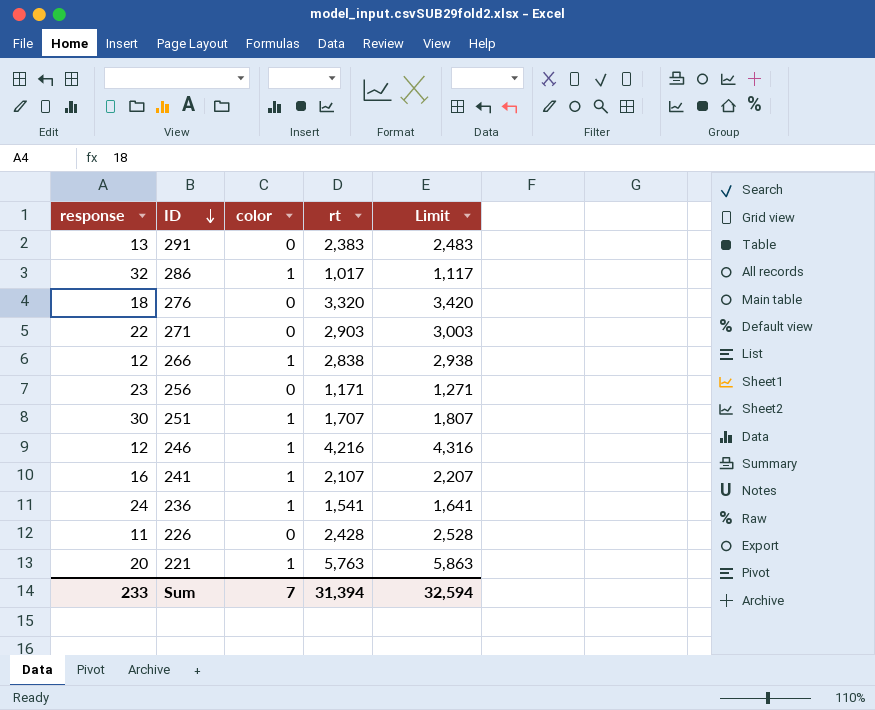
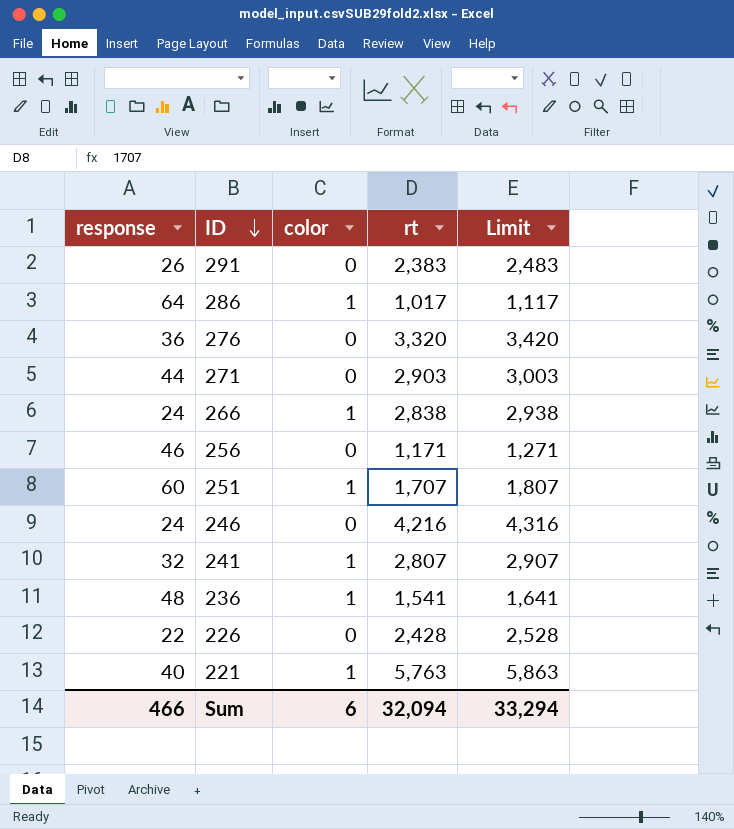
291 | response: 13 -> 26
286 | response: 32 -> 64
276 | response: 18 -> 36
271 | response: 22 -> 44
266 | response: 12 -> 24
256 | response: 23 -> 46
251 | response: 30 -> 60
246 | response: 12 -> 24
246 | color: 1 -> 0
241 | response: 16 -> 32
241 | rt: 2,107 -> 2,807
241 | Limit: 2,207 -> 2,907
236 | response: 24 -> 48
226 | response: 11 -> 22
221 | response: 20 -> 40
Sum | response: 233 -> 466
Sum | color: 7 -> 6
Sum | rt: 31,394 -> 32,094
Sum | Limit: 32,594 -> 33,294

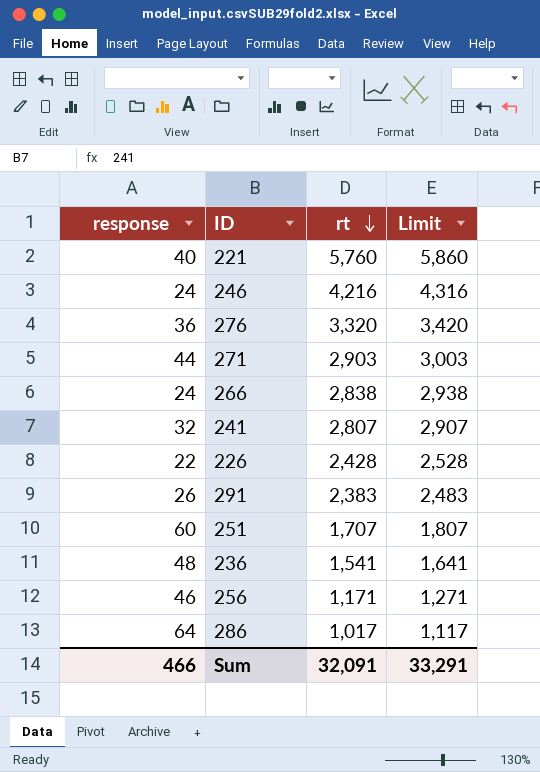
row order: ID descending -> rt descending
column color | position: 3 -> none
221 | rt: 5,763 -> 5,760
221 | Limit: 5,863 -> 5,860
Sum | rt: 32,094 -> 32,091
Sum | Limit: 33,294 -> 33,291

